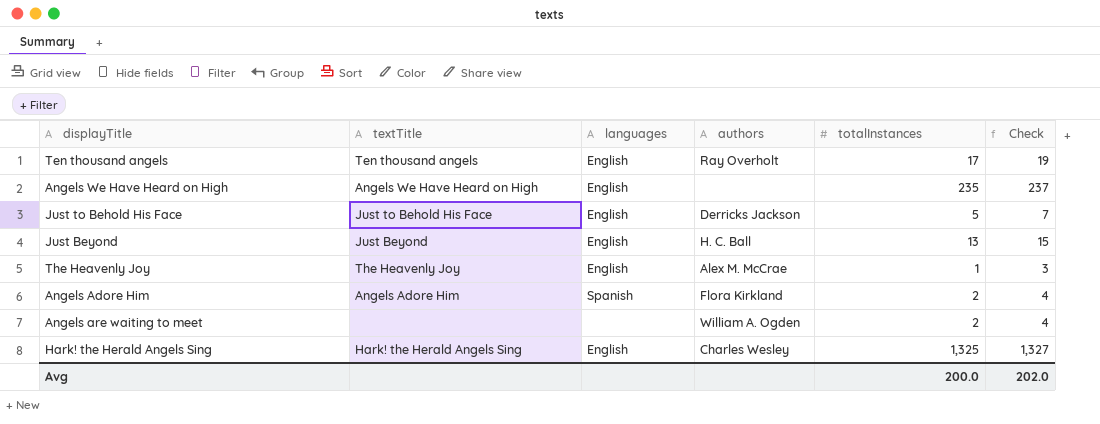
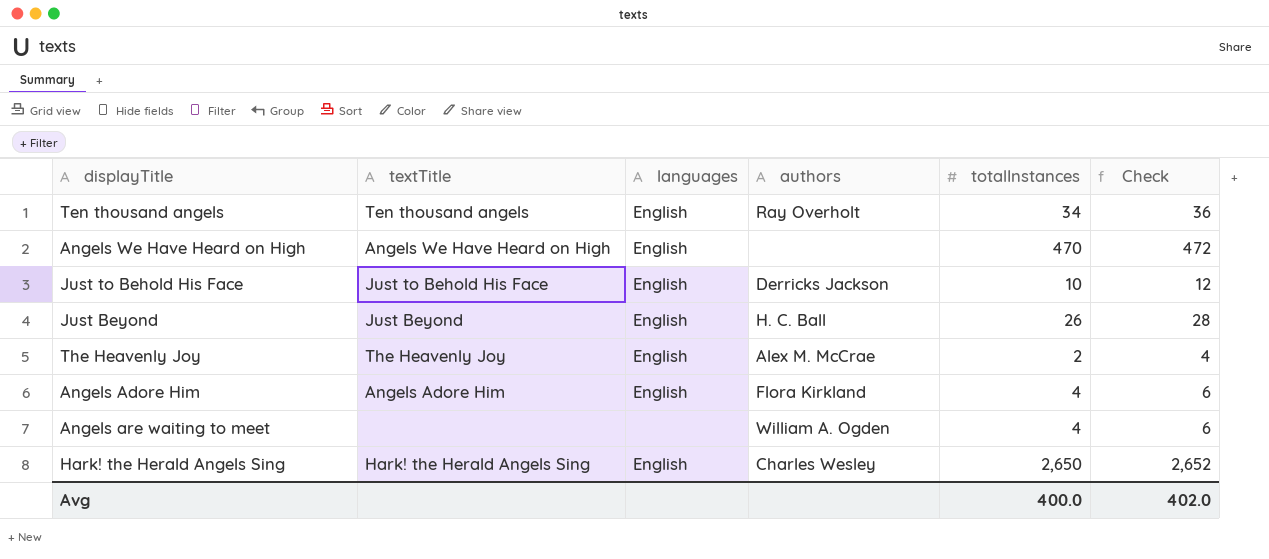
Ten thousand angels | totalInstances: 17 -> 34
Ten thousand angels | Check: 19 -> 36
Angels We Have Heard on High | totalInstances: 235 -> 470
Angels We Have Heard on High | Check: 237 -> 472
Just to Behold His Face | totalInstances: 5 -> 10
Just to Behold His Face | Check: 7 -> 12
Just Beyond | totalInstances: 13 -> 26
Just Beyond | Check: 15 -> 28
The Heavenly Joy | totalInstances: 1 -> 2
The Heavenly Joy | Check: 3 -> 4
Angels Adore Him | languages: Spanish -> English
Angels Adore Him | totalInstances: 2 -> 4
Angels Adore Him | Check: 4 -> 6
Angels are waiting to meet | totalInstances: 2 -> 4
Angels are waiting to meet | Check: 4 -> 6
Hark! the Herald Angels Sing | totalInstances: 1,325 -> 2,650
Hark! the Herald Angels Sing | Check: 1,327 -> 2,652
Avg | totalInstances: 200.0 -> 400.0
Avg | Check: 202.0 -> 402.0

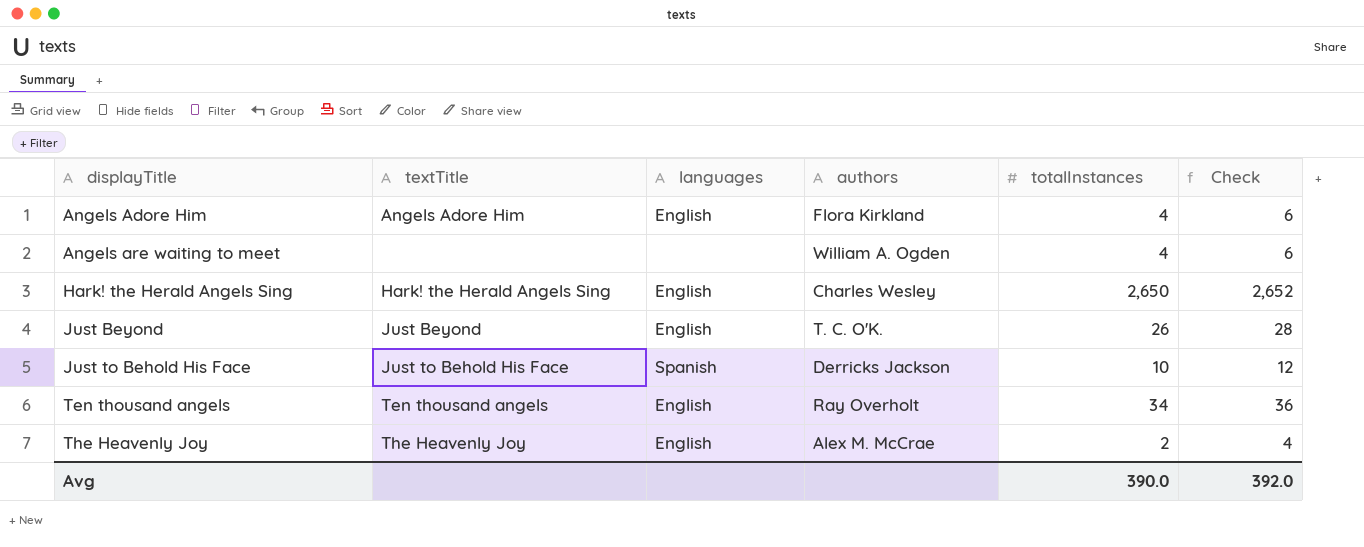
row order: none -> displayTitle ascending
row Angels We Have Heard on High: Angels We Have Heard on High | English | none | 470 | 472 -> none
Just Beyond | authors: H. C. Ball -> T. C. O'K.
Just to Behold His Face | languages: English -> Spanish
Avg | totalInstances: 400.0 -> 390.0
Avg | Check: 402.0 -> 392.0

